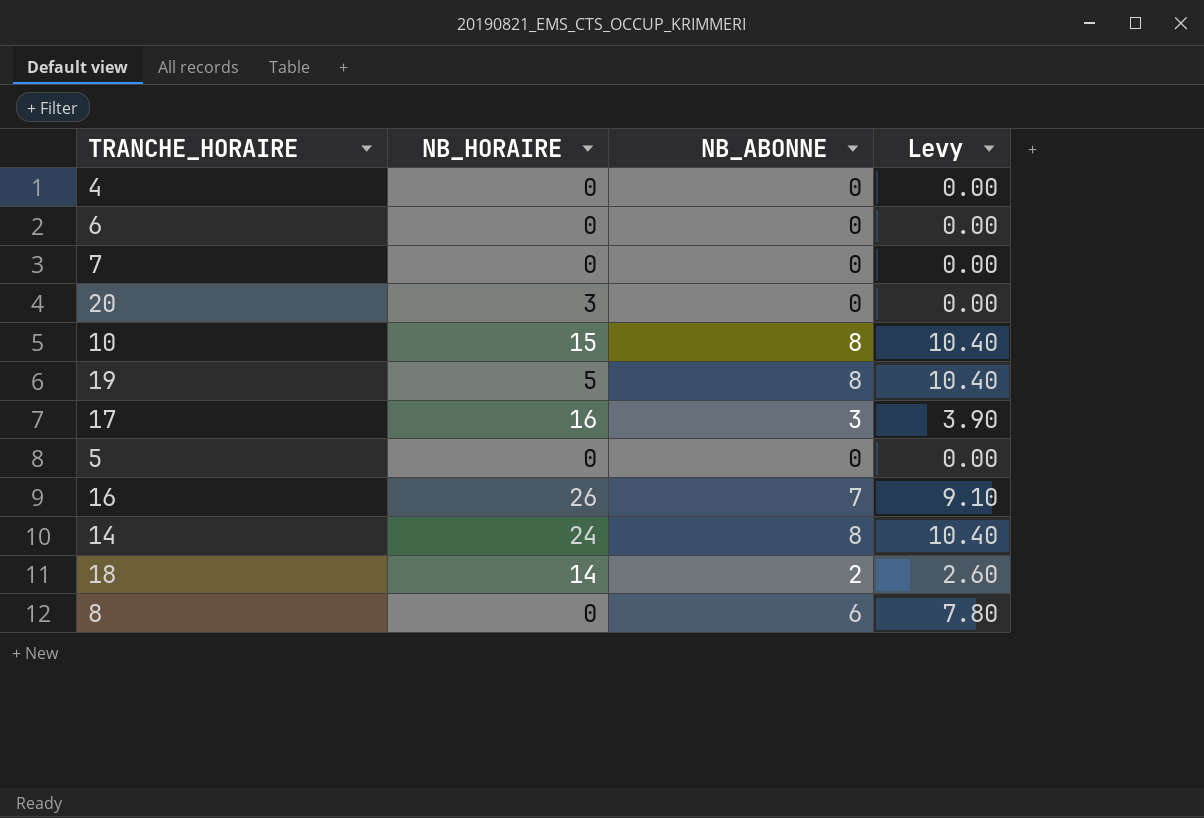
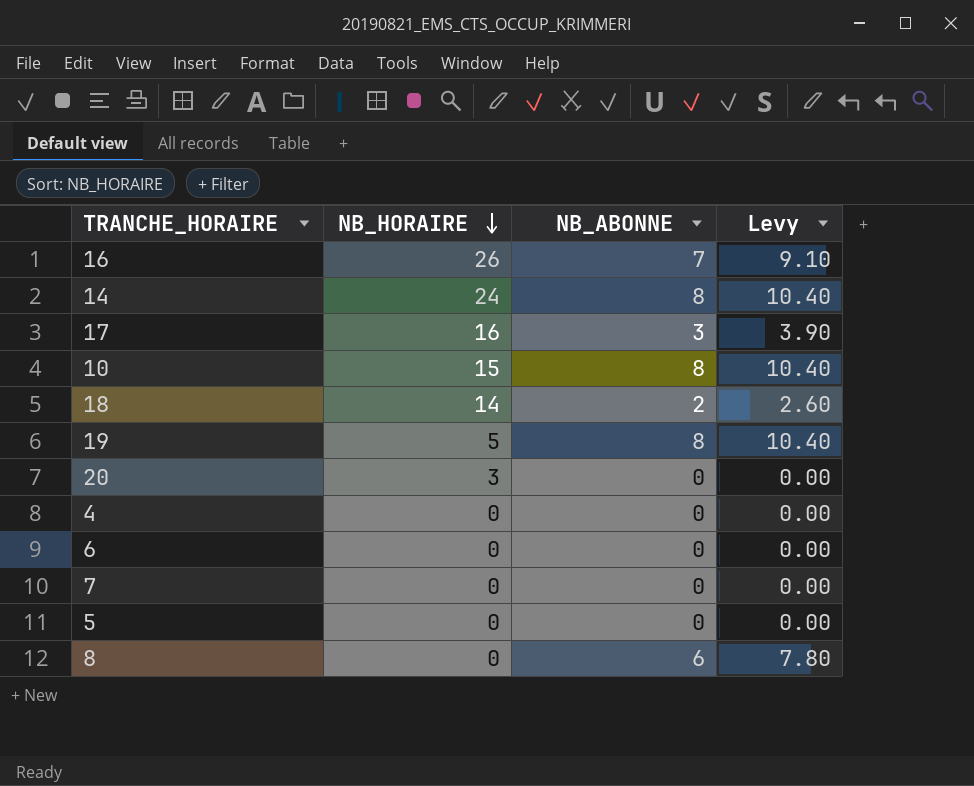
row order: none -> NB_HORAIRE descending

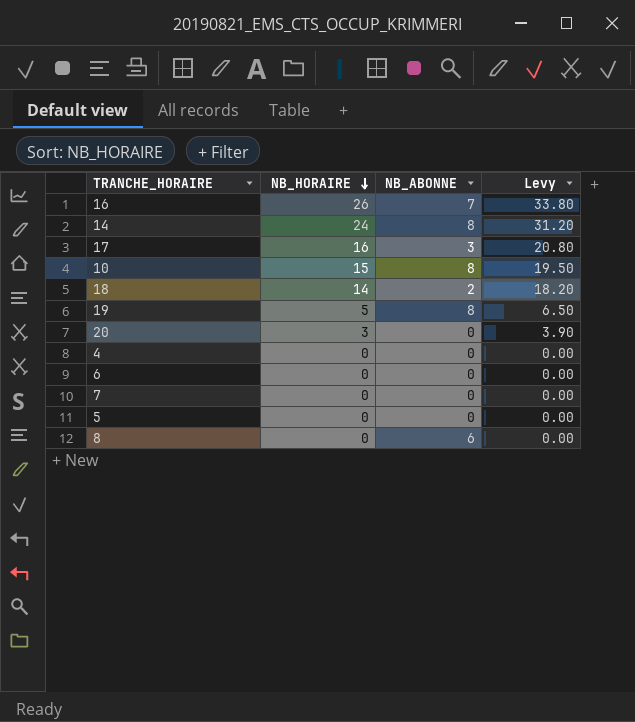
column Levy | formula: [NB_ABONNE] * 1.3 -> [NB_HORAIRE] * 1.3

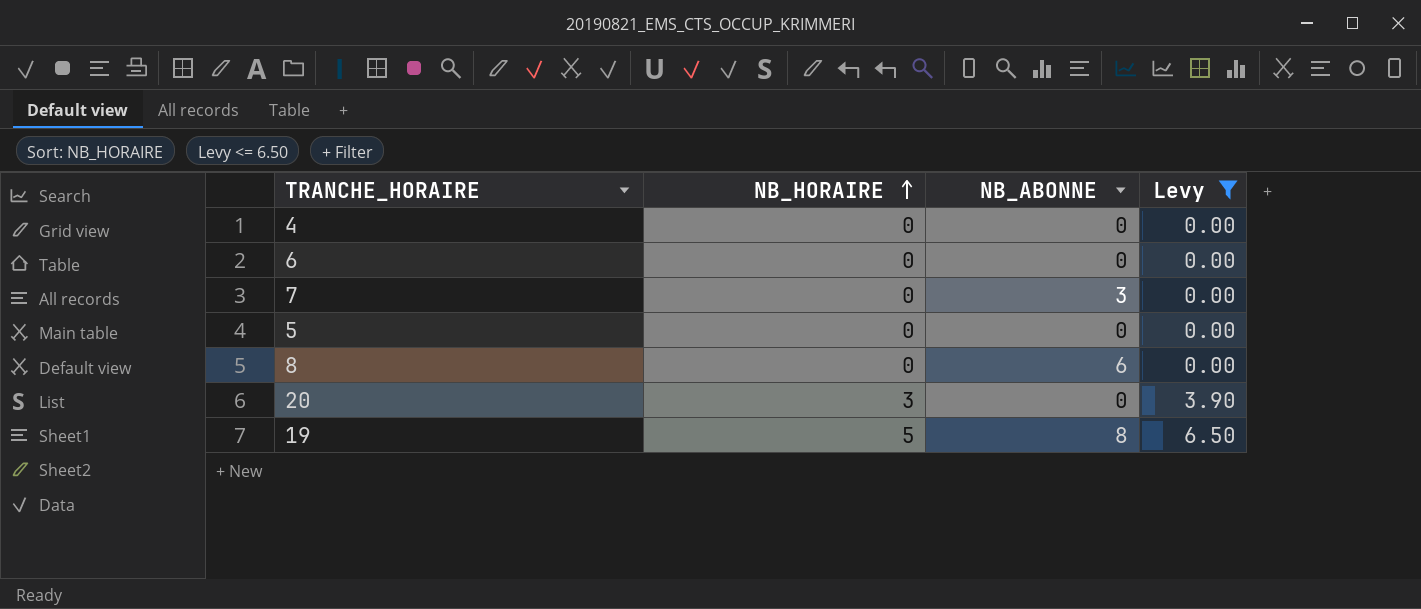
filter: none -> Levy <= 6.50
row order: NB_HORAIRE descending -> NB_HORAIRE ascending
7 | NB_ABONNE: 0 -> 3

